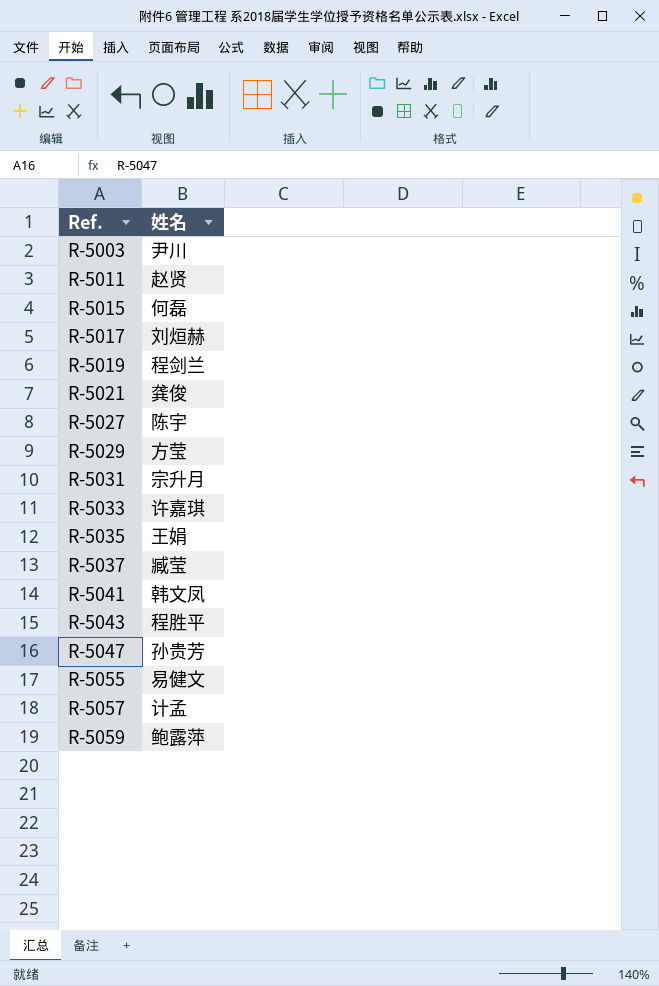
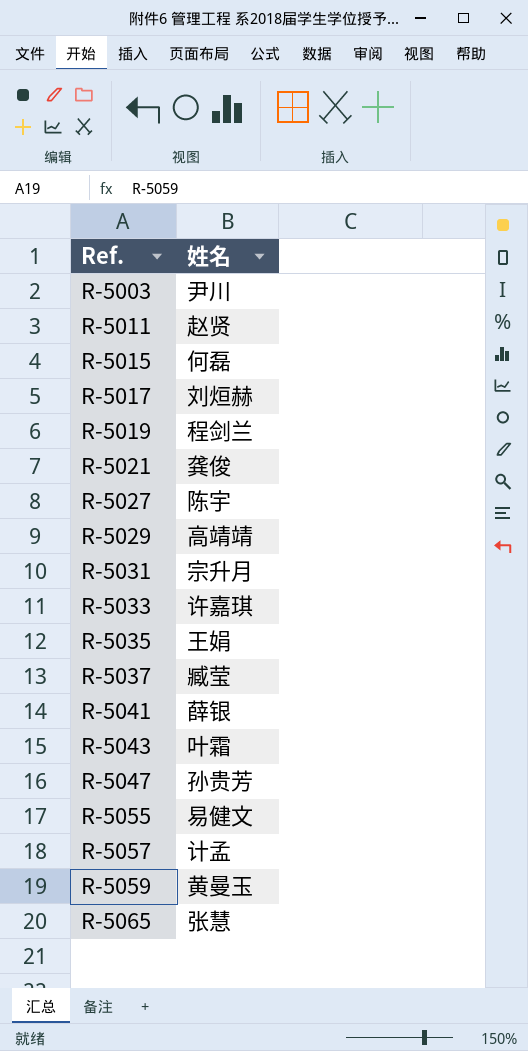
R-5029 | 姓名: 方莹 -> 高靖靖
R-5041 | 姓名: 韩文凤 -> 薛银
R-5043 | 姓名: 程胜平 -> 叶霜
R-5059 | 姓名: 鲍露萍 -> 黄曼玉
row R-5065: none -> 张慧

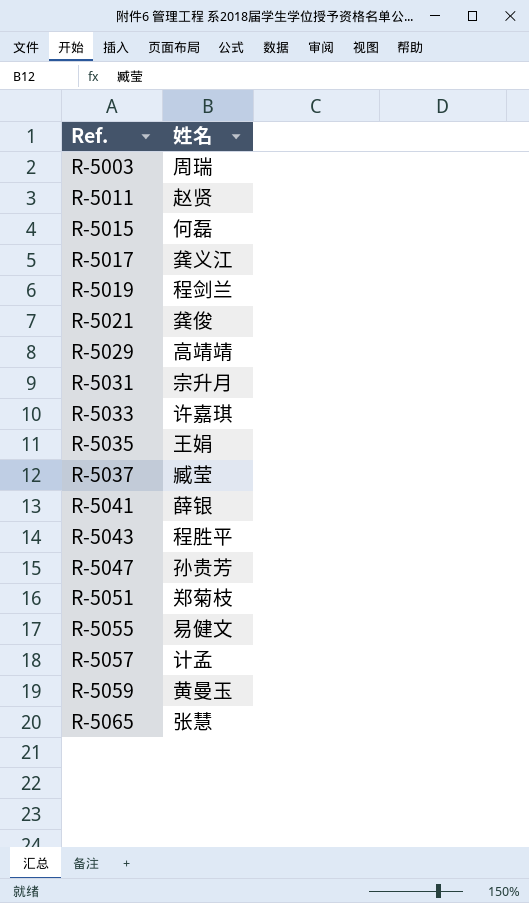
row R-5027: 陈宇 -> none
R-5003 | 姓名: 尹川 -> 周瑞
R-5017 | 姓名: 刘烜赫 -> 龚义江
R-5043 | 姓名: 叶霜 -> 程胜平
row R-5051: none -> 郑菊枝

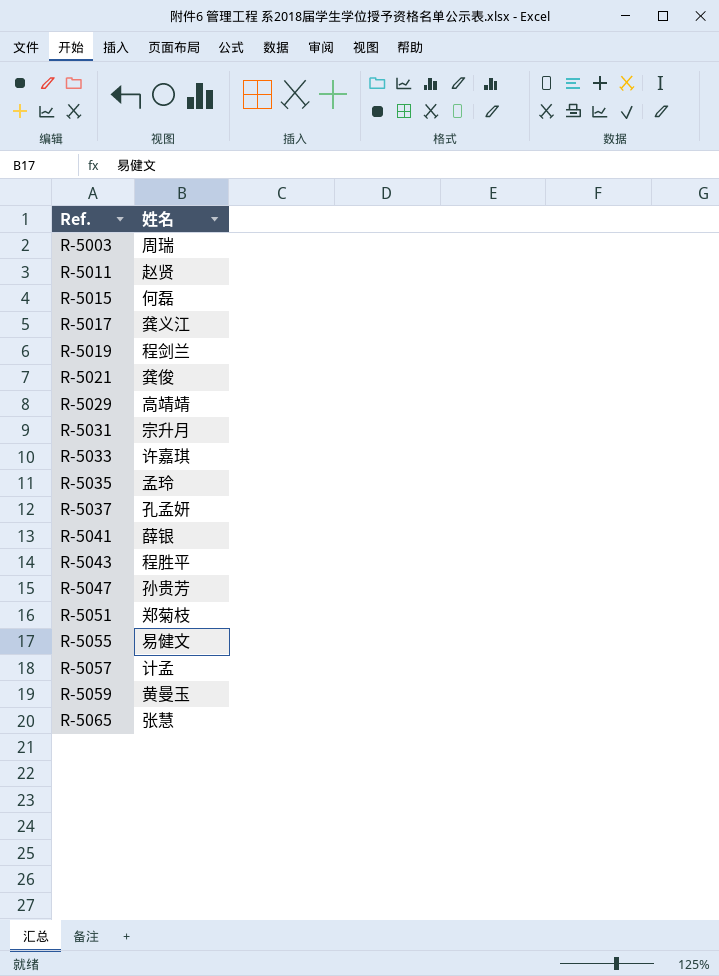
R-5035 | 姓名: 王娟 -> 孟玲
R-5037 | 姓名: 臧莹 -> 孔孟妍

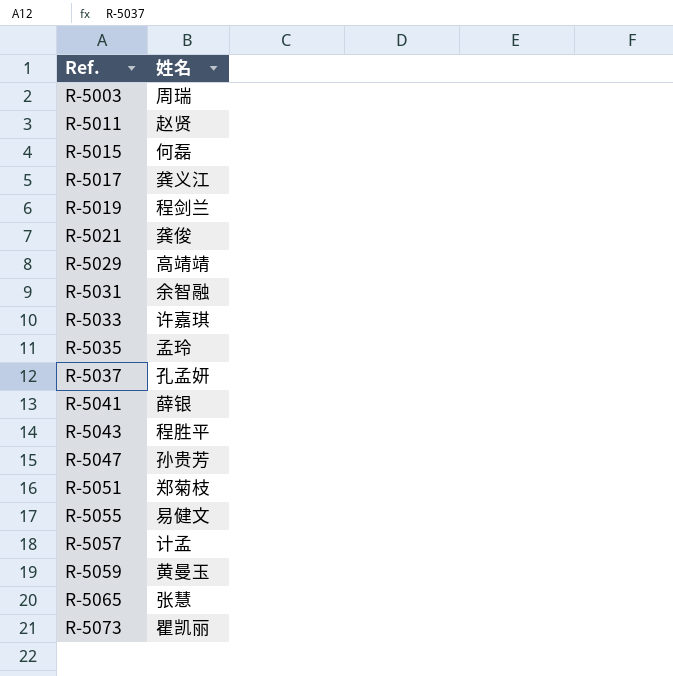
R-5031 | 姓名: 宗升月 -> 余智融
row R-5073: none -> 瞿凯丽

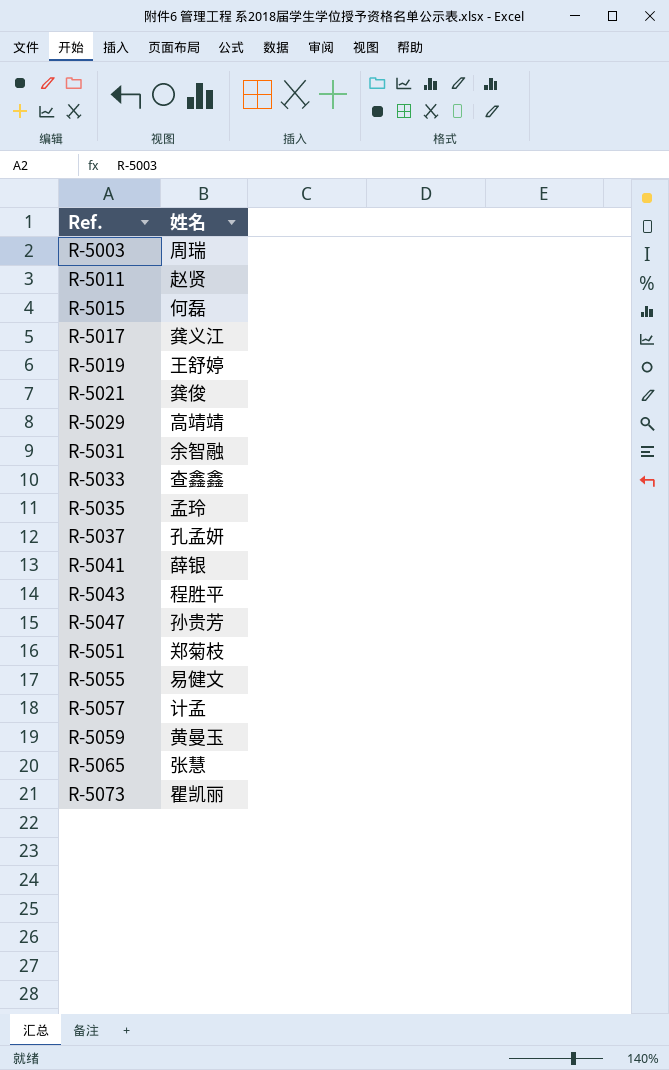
R-5019 | 姓名: 程剑兰 -> 王舒婷
R-5033 | 姓名: 许嘉琪 -> 查鑫鑫

